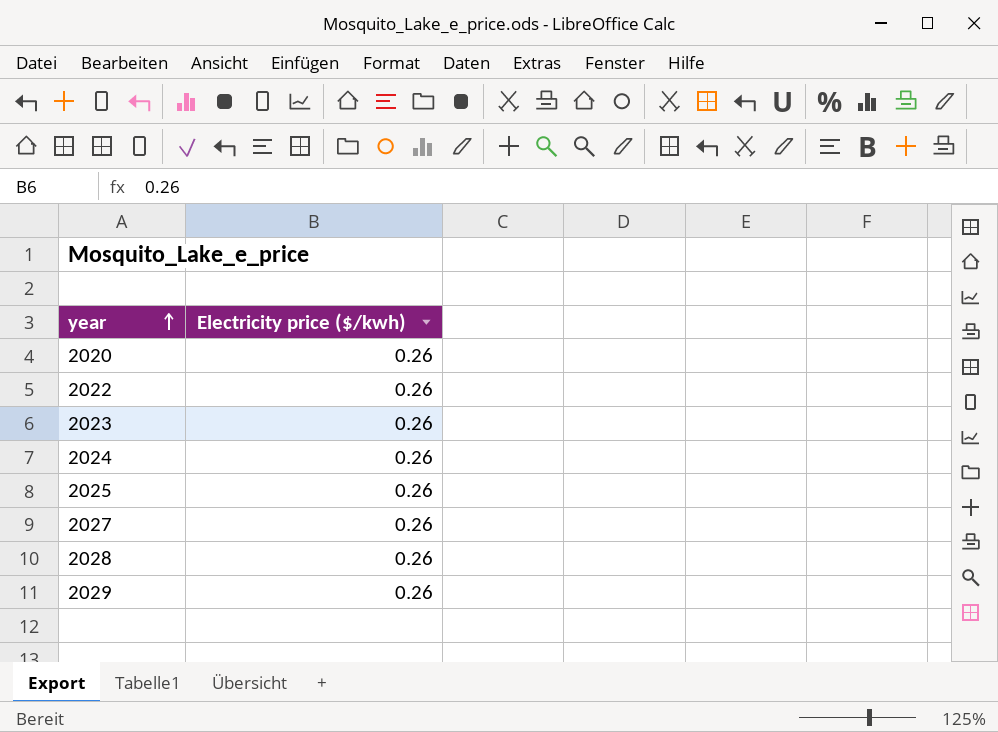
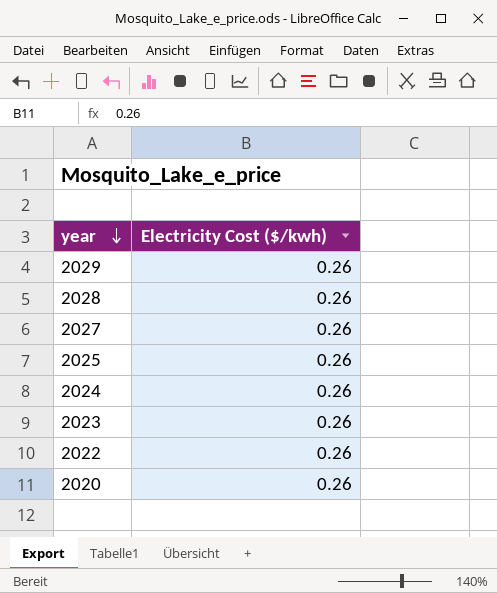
row order: year ascending -> year descending
column name: Electricity price ($/kwh) -> Electricity Cost ($/kwh)

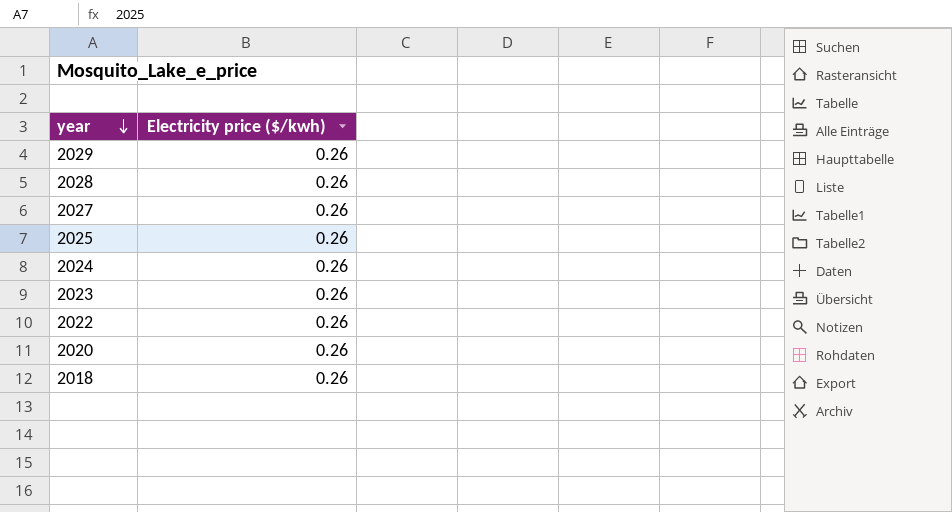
column name: Electricity Cost ($/kwh) -> Electricity price ($/kwh)
row 2018: none -> 0.26

